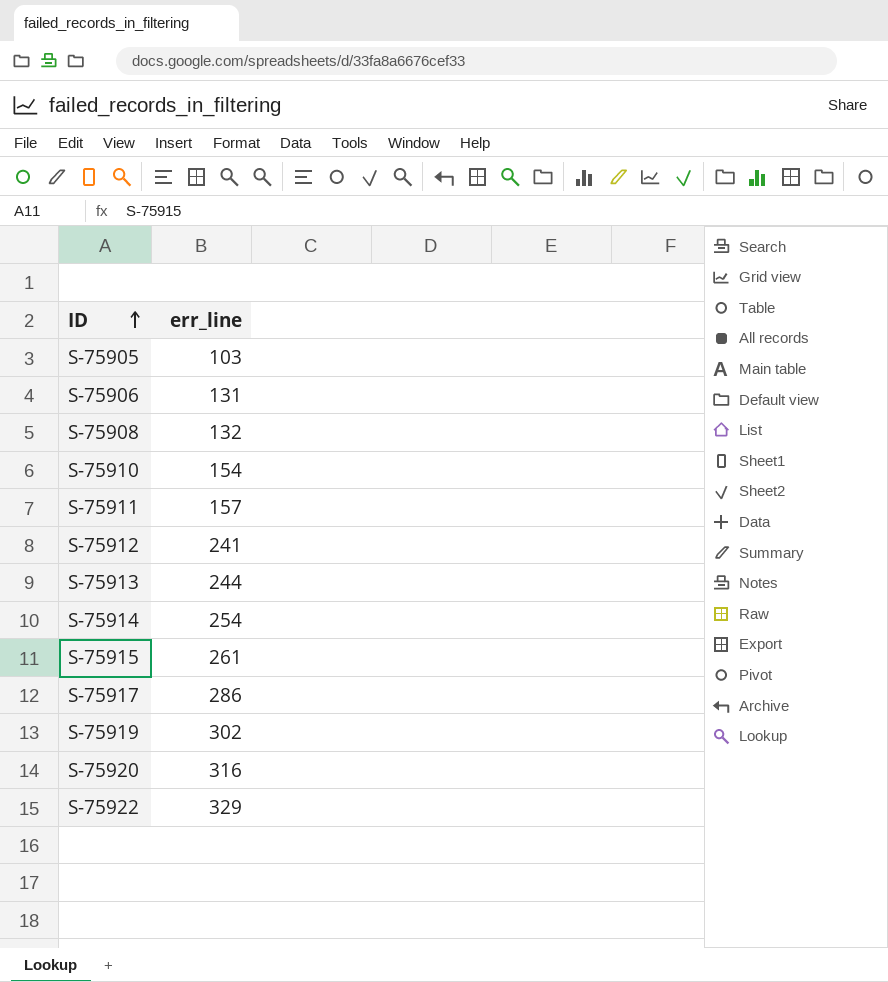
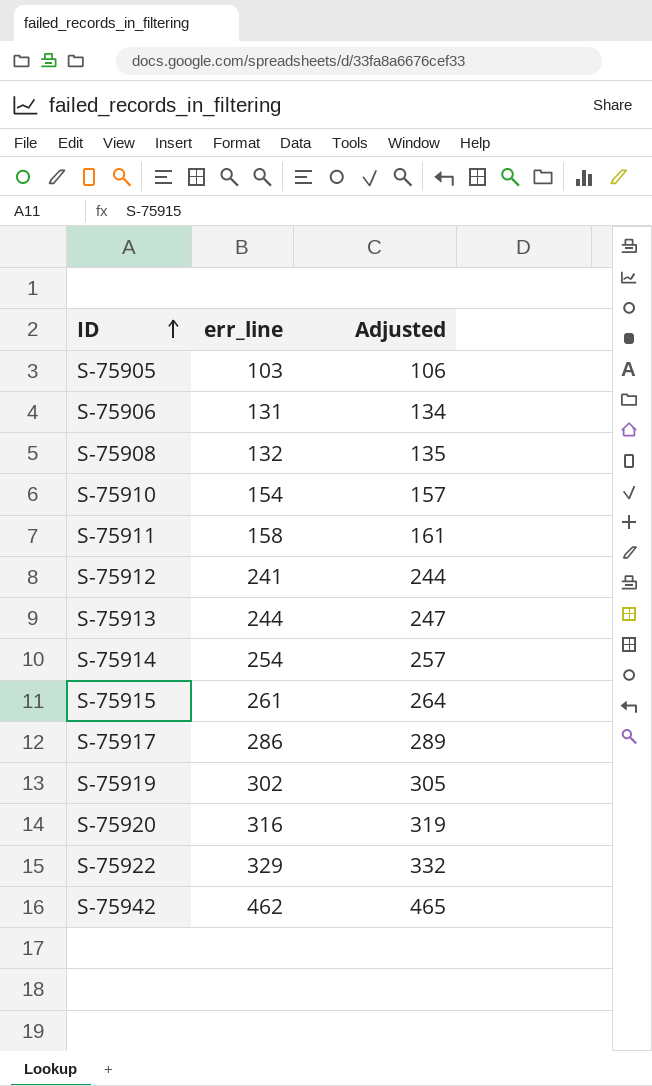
column Adjusted | formula: none -> [err_line] + 3
S-75911 | err_line: 157 -> 158
row S-75942: none -> 462 | 465

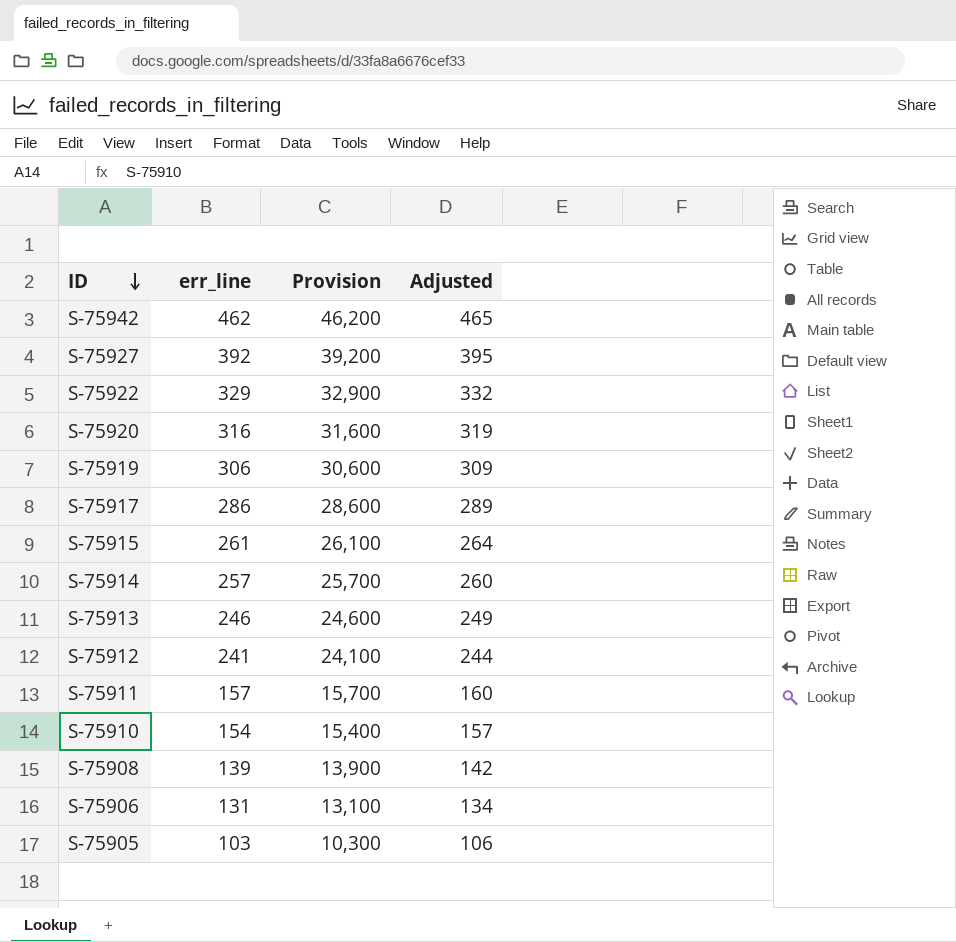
row order: ID ascending -> ID descending
column Provision | formula: none -> [err_line] * 100
row S-75927: none -> 392 | 39,200 | 395
S-75919 | err_line: 302 -> 306
S-75919 | Adjusted: 305 -> 309
S-75914 | err_line: 254 -> 257
S-75914 | Adjusted: 257 -> 260
S-75913 | err_line: 244 -> 246
S-75913 | Adjusted: 247 -> 249
S-75911 | err_line: 158 -> 157
S-75911 | Adjusted: 161 -> 160
S-75908 | err_line: 132 -> 139
S-75908 | Adjusted: 135 -> 142

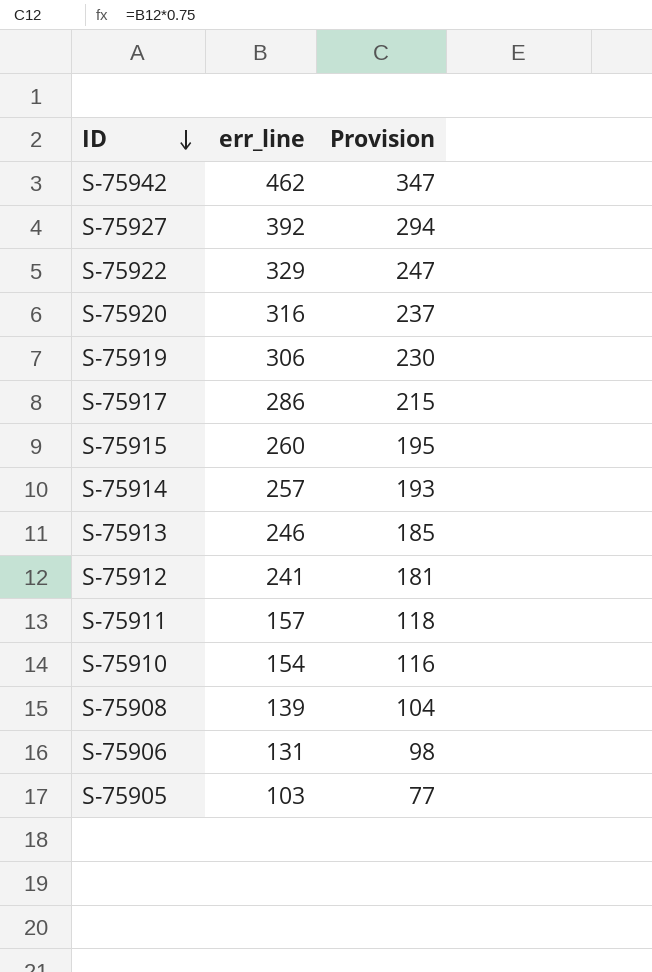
column Adjusted | formula: [err_line] + 3 -> none
column Provision | formula: [err_line] * 100 -> [err_line] * 0.75
S-75915 | err_line: 261 -> 260

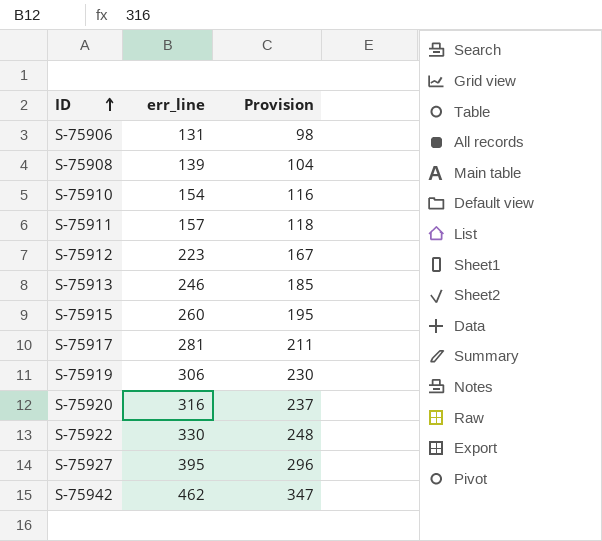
row order: ID descending -> ID ascending
row S-75914: 257 | 193 -> none
row S-75905: 103 | 77 -> none
S-75912 | err_line: 241 -> 223
S-75912 | Provision: 181 -> 167
S-75917 | err_line: 286 -> 281
S-75917 | Provision: 215 -> 211
S-75922 | err_line: 329 -> 330
S-75922 | Provision: 247 -> 248
S-75927 | err_line: 392 -> 395
S-75927 | Provision: 294 -> 296

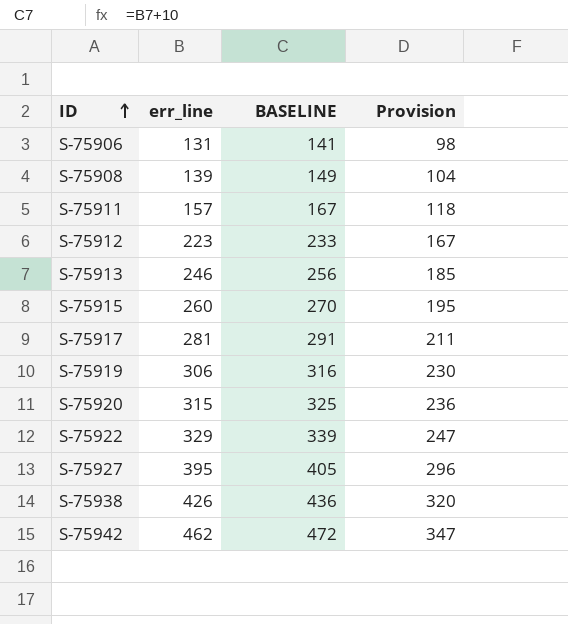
column BASELINE | formula: none -> [err_line] + 10
row S-75910: 154 | 116 -> none
S-75920 | err_line: 316 -> 315
S-75920 | Provision: 237 -> 236
S-75922 | err_line: 330 -> 329
S-75922 | Provision: 248 -> 247
row S-75938: none -> 426 | 436 | 320

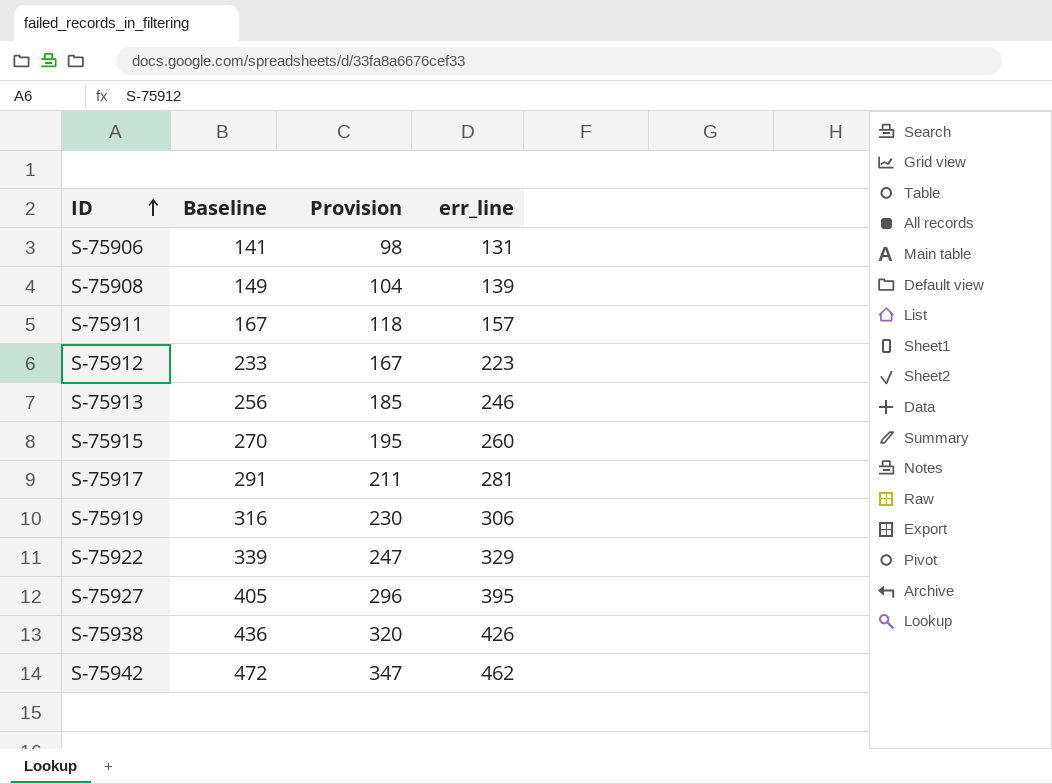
column name: BASELINE -> Baseline
column err_line | position: 2 -> 4
row S-75920: 315 | 325 | 236 -> none

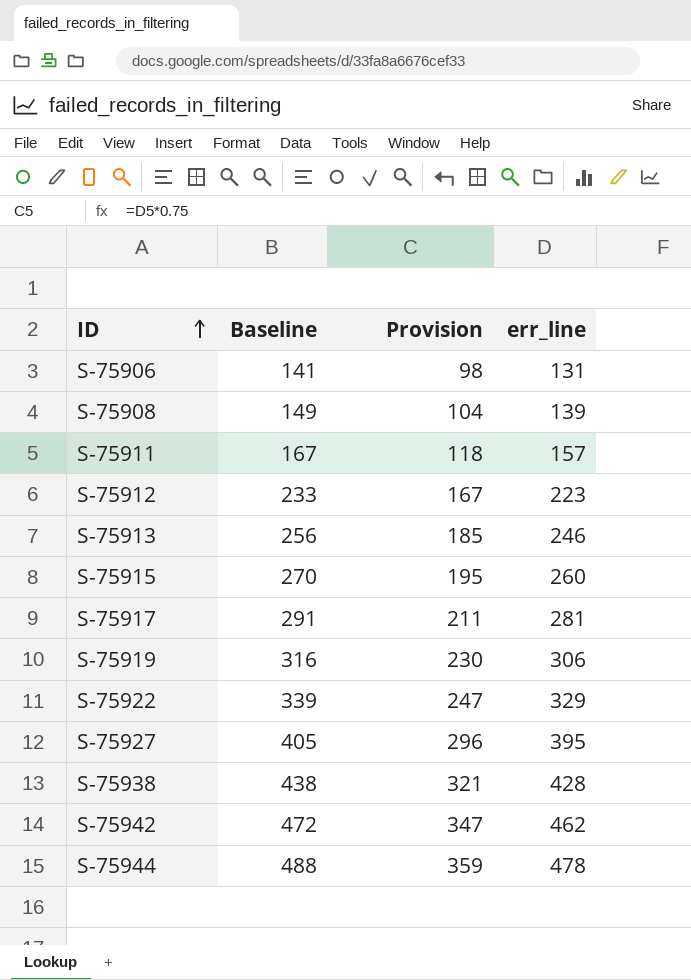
S-75938 | Baseline: 436 -> 438
S-75938 | Provision: 320 -> 321
S-75938 | err_line: 426 -> 428
row S-75944: none -> 488 | 359 | 478

